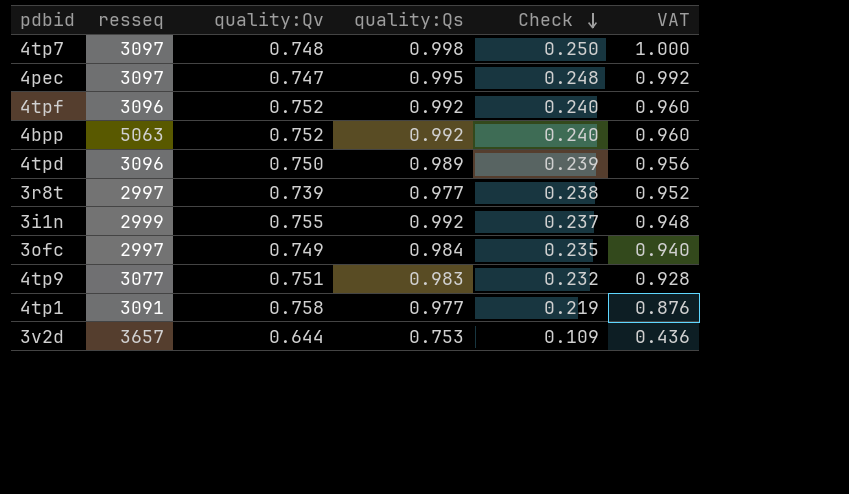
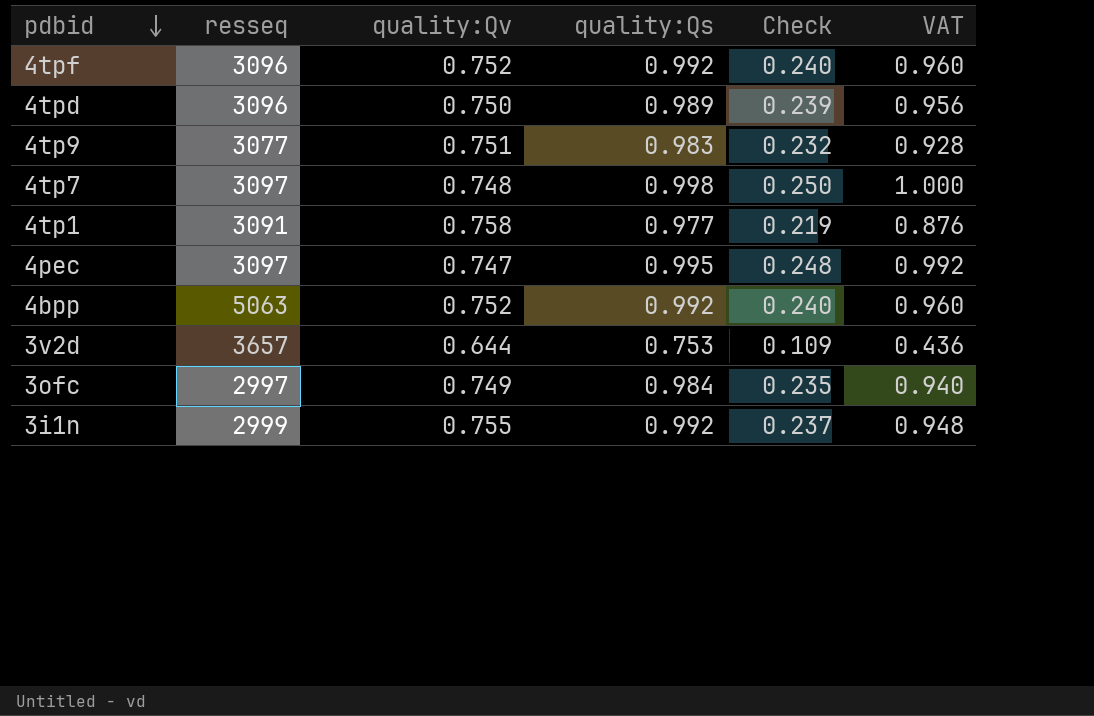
row order: Check descending -> pdbid descending
row 3r8t: 2997 | 0.739 | 0.977 | 0.238 | 0.952 -> none

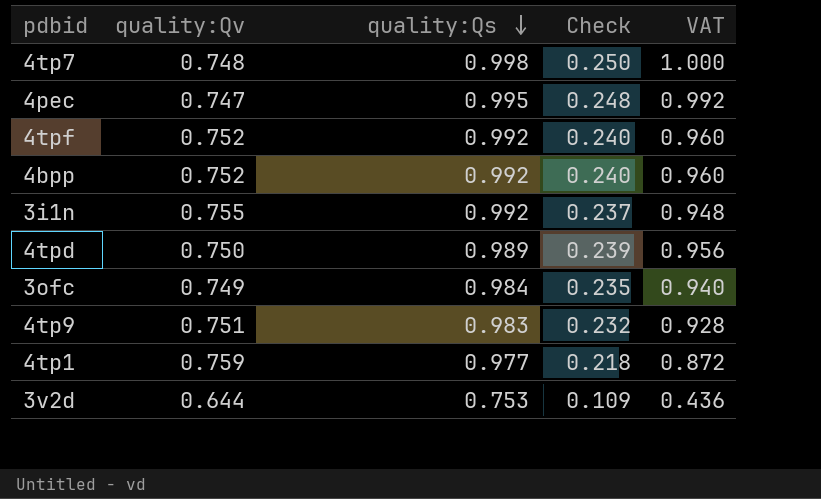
row order: pdbid descending -> quality:Qs descending
column resseq | position: 2 -> none
4tp1 | quality:Qv: 0.758 -> 0.759
4tp1 | Check: 0.219 -> 0.218
4tp1 | VAT: 0.876 -> 0.872

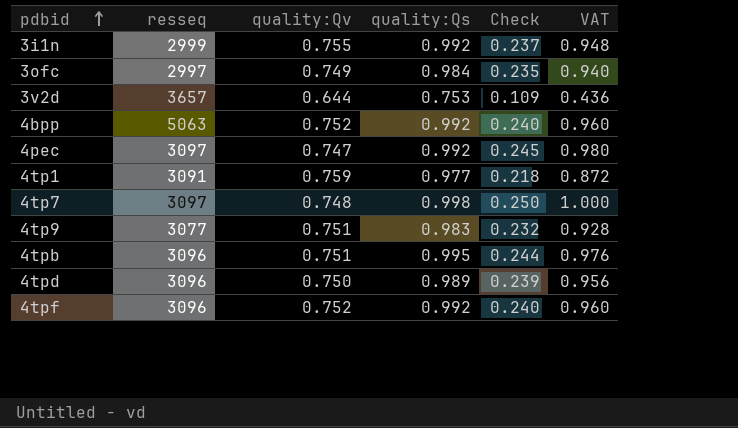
row order: quality:Qs descending -> pdbid ascending
column resseq | position: none -> 2
4pec | quality:Qs: 0.995 -> 0.992
4pec | Check: 0.248 -> 0.245
4pec | VAT: 0.992 -> 0.980
row 4tpb: none -> 3096 | 0.751 | 0.995 | 0.244 | 0.976

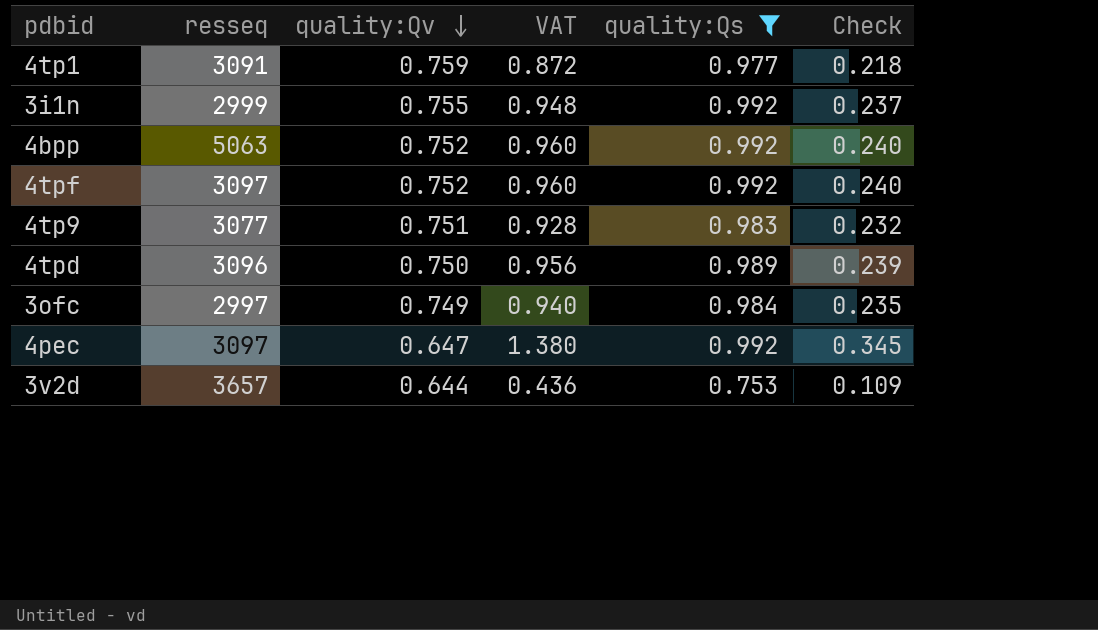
filter: none -> quality:Qs <= 0.992
row order: pdbid ascending -> quality:Qv descending
column VAT | position: 6 -> 4
4tpf | resseq: 3096 -> 3097
4pec | quality:Qv: 0.747 -> 0.647
4pec | VAT: 0.980 -> 1.380
4pec | Check: 0.245 -> 0.345

